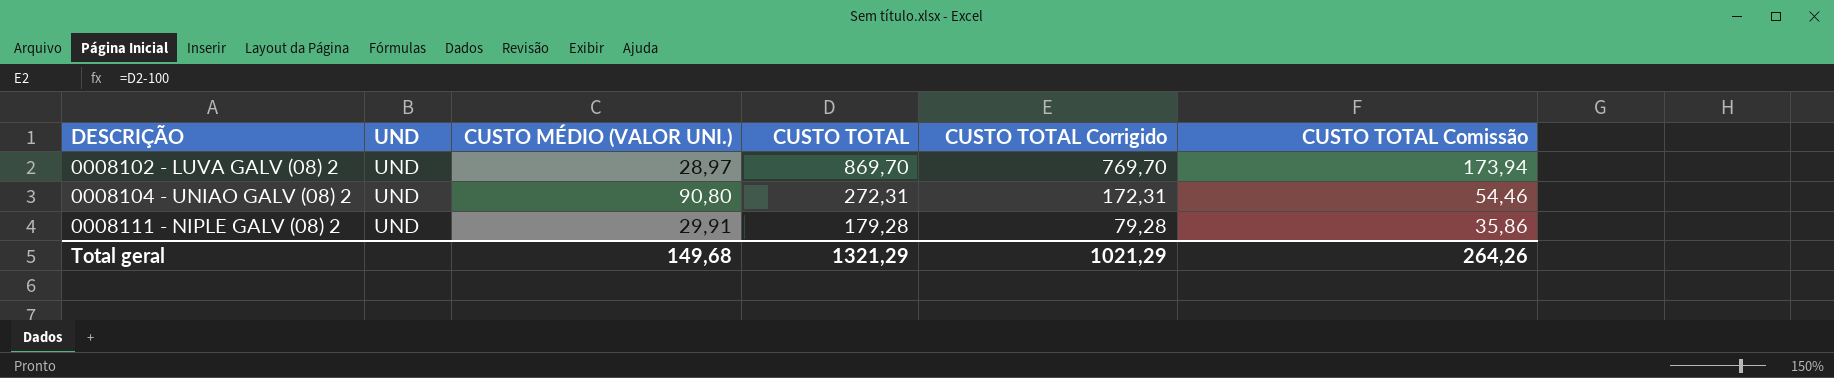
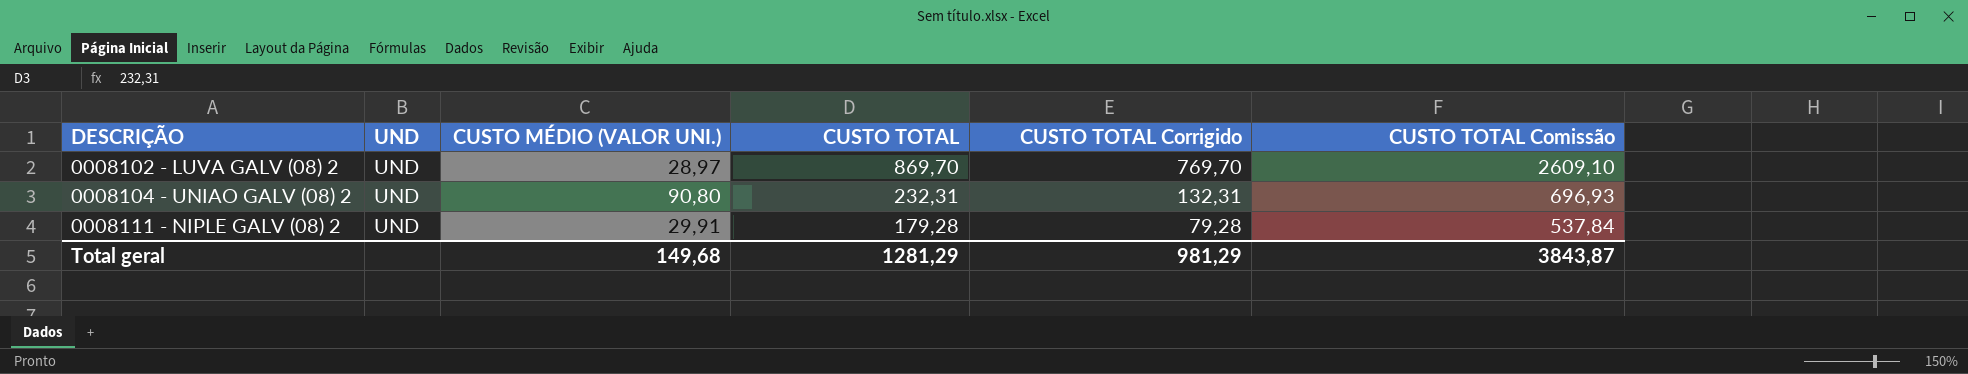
column CUSTO TOTAL Comissão | formula: [CUSTO TOTAL] * 0,2 -> [CUSTO TOTAL] * 3
0008104 - UNIAO GALV (08) 2 | CUSTO TOTAL: 272,31 -> 232,31
0008104 - UNIAO GALV (08) 2 | CUSTO TOTAL Corrigido: 172,31 -> 132,31
Total geral | CUSTO TOTAL: 1321,29 -> 1281,29
Total geral | CUSTO TOTAL Corrigido: 1021,29 -> 981,29
Total geral | CUSTO TOTAL Comissão: 264,26 -> 3843,87

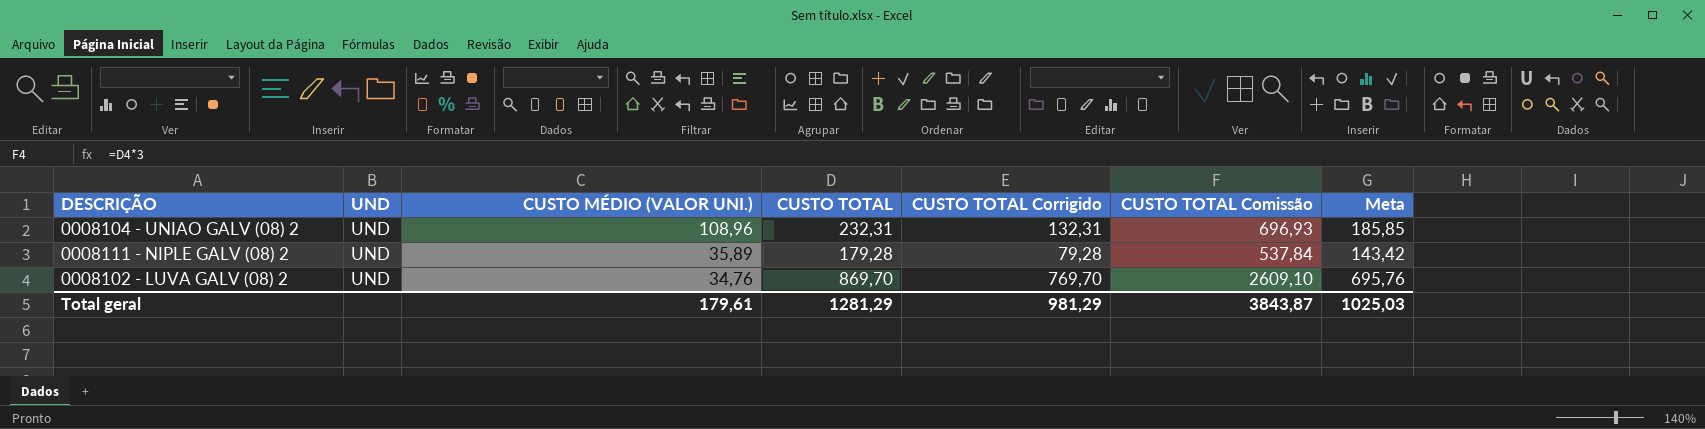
row order: DESCRIÇÃO ascending -> CUSTO MÉDIO (VALOR UNI.) descending
column Meta | formula: none -> [CUSTO TOTAL] * 0,8
0008104 - UNIAO GALV (08) 2 | CUSTO MÉDIO (VALOR UNI.): 90,80 -> 108,96
0008111 - NIPLE GALV (08) 2 | CUSTO MÉDIO (VALOR UNI.): 29,91 -> 35,89
0008102 - LUVA GALV (08) 2 | CUSTO MÉDIO (VALOR UNI.): 28,97 -> 34,76
Total geral | CUSTO MÉDIO (VALOR UNI.): 149,68 -> 179,61

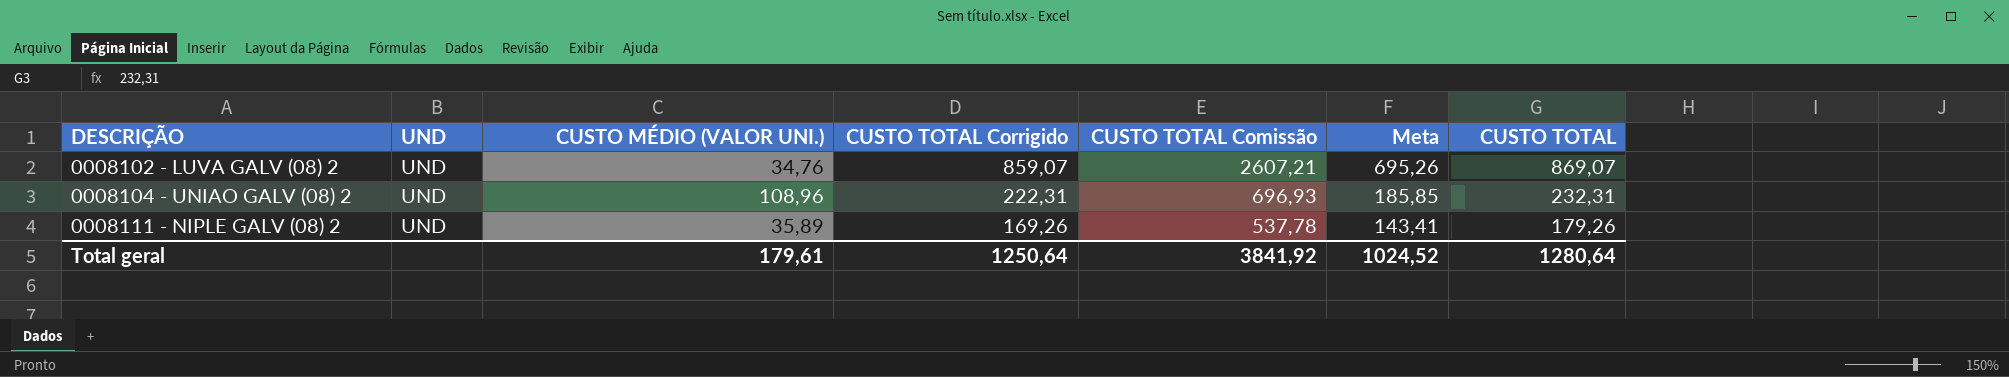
row order: CUSTO MÉDIO (VALOR UNI.) descending -> DESCRIÇÃO ascending
column CUSTO TOTAL Corrigido | formula: [CUSTO TOTAL] - 100 -> [CUSTO TOTAL] - 10
column CUSTO TOTAL | position: 4 -> 7
0008102 - LUVA GALV (08) 2 | CUSTO TOTAL Comissão: 2609,10 -> 2607,21
0008102 - LUVA GALV (08) 2 | Meta: 695,76 -> 695,26
0008102 - LUVA GALV (08) 2 | CUSTO TOTAL: 869,70 -> 869,07
0008111 - NIPLE GALV (08) 2 | CUSTO TOTAL Comissão: 537,84 -> 537,78
0008111 - NIPLE GALV (08) 2 | Meta: 143,42 -> 143,41
0008111 - NIPLE GALV (08) 2 | CUSTO TOTAL: 179,28 -> 179,26
Total geral | CUSTO TOTAL Corrigido: 981,29 -> 1250,64
Total geral | CUSTO TOTAL Comissão: 3843,87 -> 3841,92
Total geral | Meta: 1025,03 -> 1024,52
Total geral | CUSTO TOTAL: 1281,29 -> 1280,64

